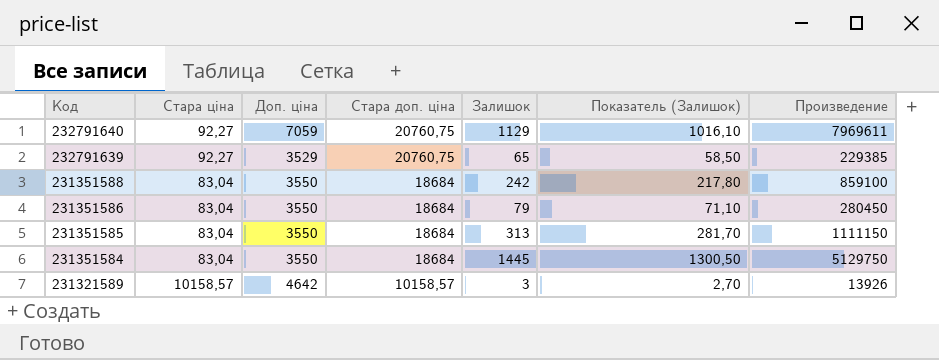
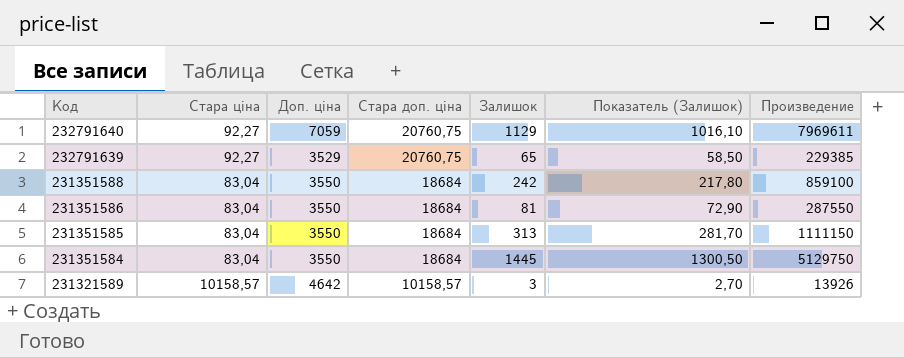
231351586 | Залишок: 79 -> 81
231351586 | Показатель (Залишок): 71,10 -> 72,90
231351586 | Произведение: 280450 -> 287550

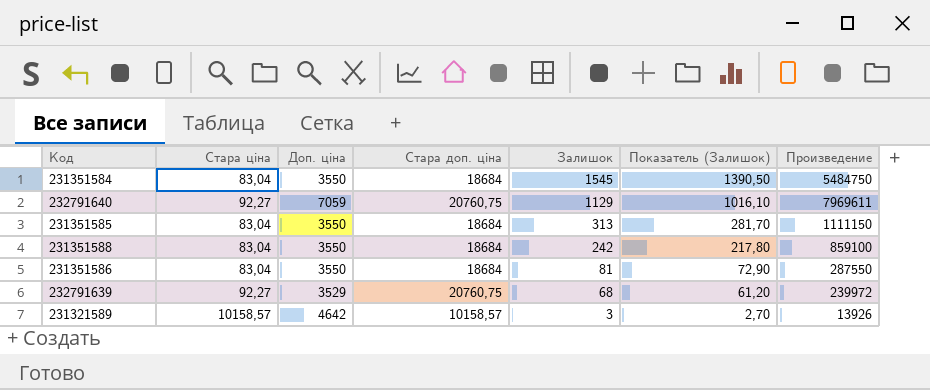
row order: Код descending -> Залишок descending
231351584 | Залишок: 1445 -> 1545
231351584 | Показатель (Залишок): 1300,50 -> 1390,50
231351584 | Произведение: 5129750 -> 5484750
232791639 | Залишок: 65 -> 68
232791639 | Показатель (Залишок): 58,50 -> 61,20
232791639 | Произведение: 229385 -> 239972

